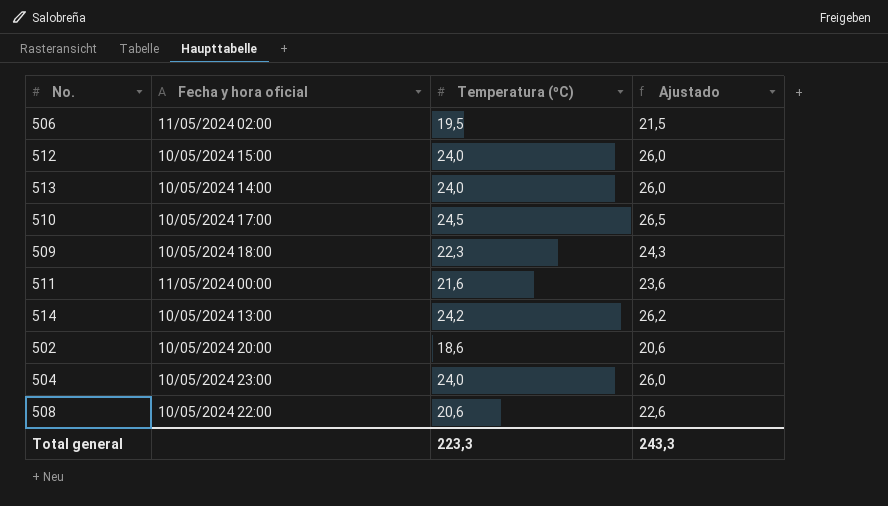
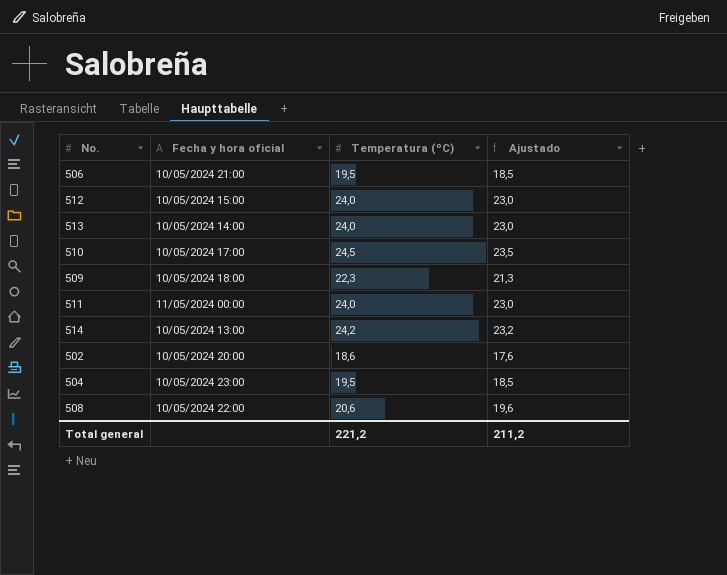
column Ajustado | formula: [Temperatura (ºC)] + 2 -> [Temperatura (ºC)] - 1
506 | Fecha y hora oficial: 11/05/2024 02:00 -> 10/05/2024 21:00
511 | Temperatura (ºC): 21,6 -> 24,0
504 | Temperatura (ºC): 24,0 -> 19,5
Total general | Temperatura (ºC): 223,3 -> 221,2
Total general | Ajustado: 243,3 -> 211,2

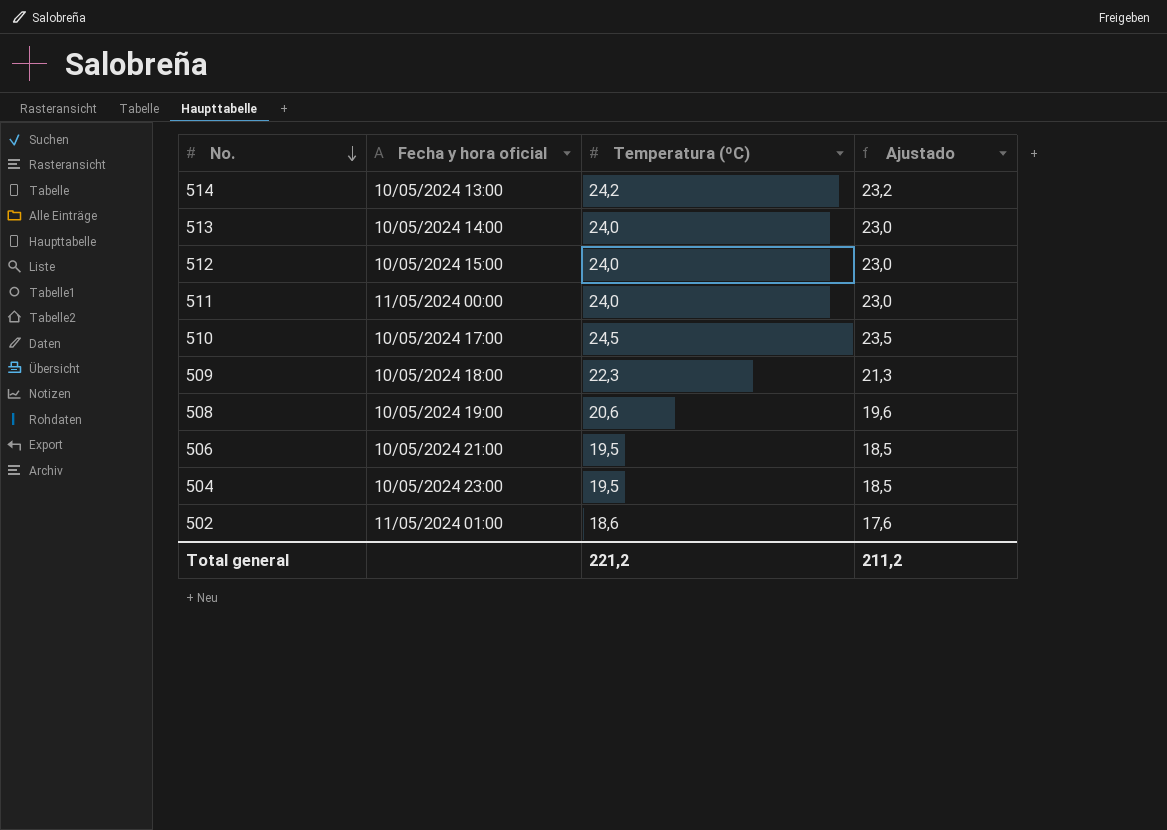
row order: none -> No. descending
508 | Fecha y hora oficial: 10/05/2024 22:00 -> 10/05/2024 19:00
502 | Fecha y hora oficial: 10/05/2024 20:00 -> 11/05/2024 01:00

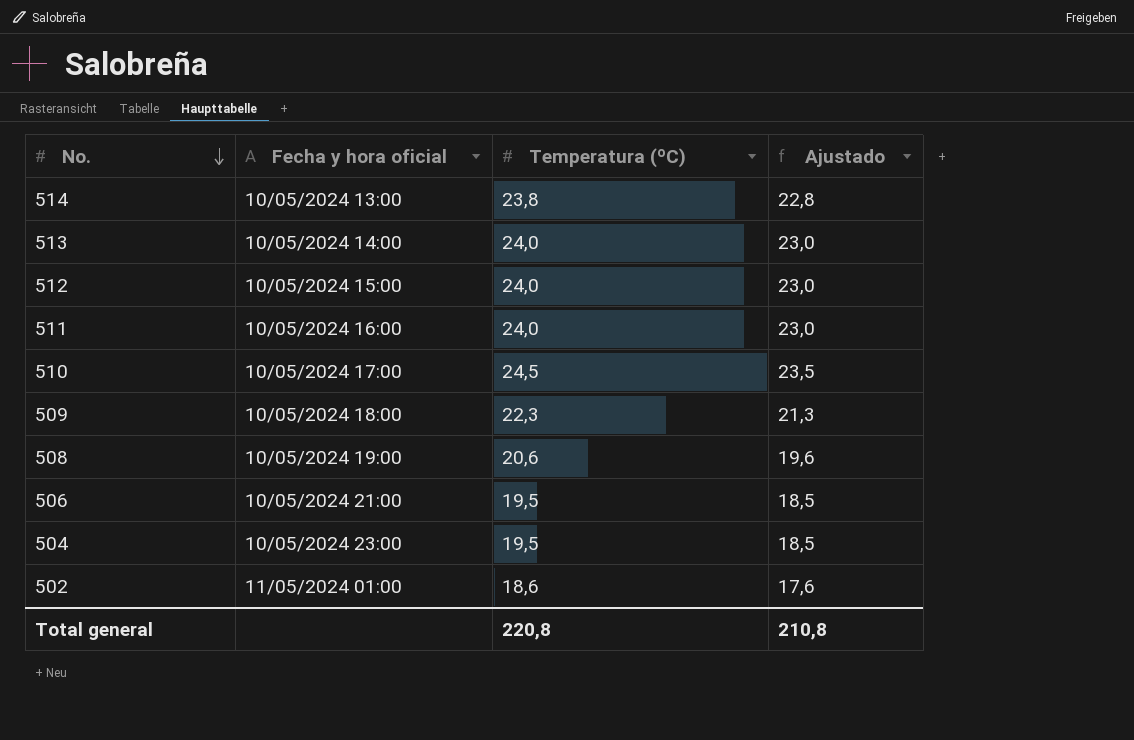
514 | Temperatura (ºC): 24,2 -> 23,8
514 | Ajustado: 23,2 -> 22,8
511 | Fecha y hora oficial: 11/05/2024 00:00 -> 10/05/2024 16:00
Total general | Temperatura (ºC): 221,2 -> 220,8
Total general | Ajustado: 211,2 -> 210,8

